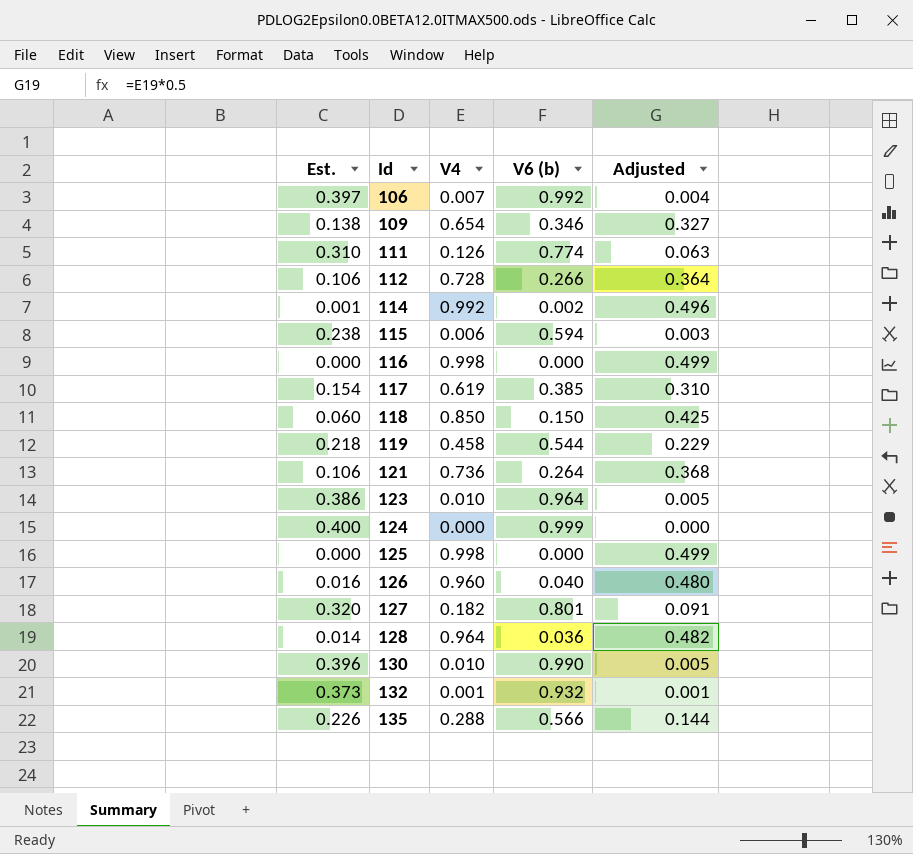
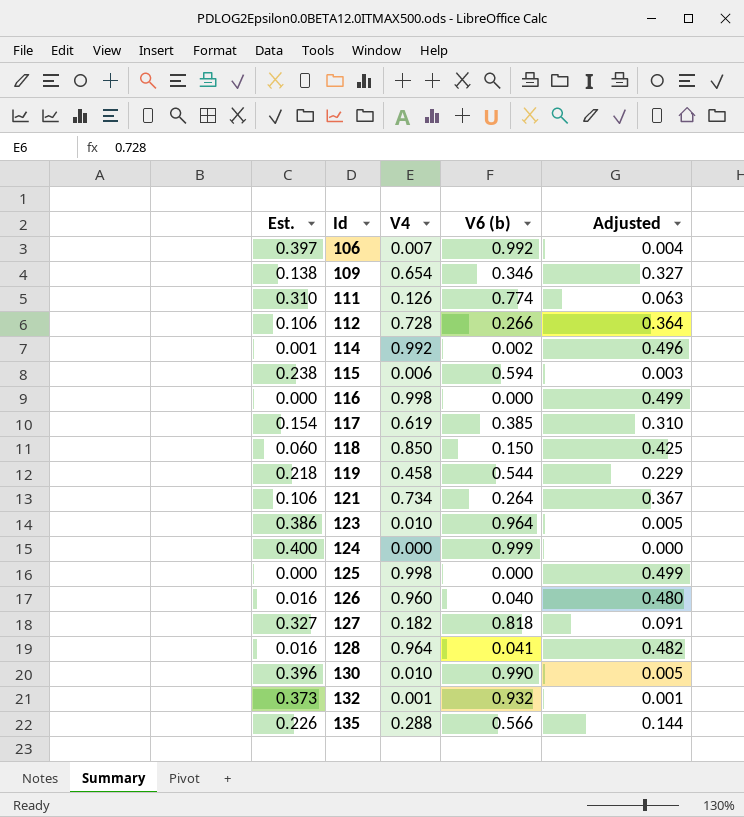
121 | V4: 0.736 -> 0.734
121 | Adjusted: 0.368 -> 0.367
127 | Est.: 0.320 -> 0.327
127 | V6 (b): 0.801 -> 0.818
128 | Est.: 0.014 -> 0.016
128 | V6 (b): 0.036 -> 0.041

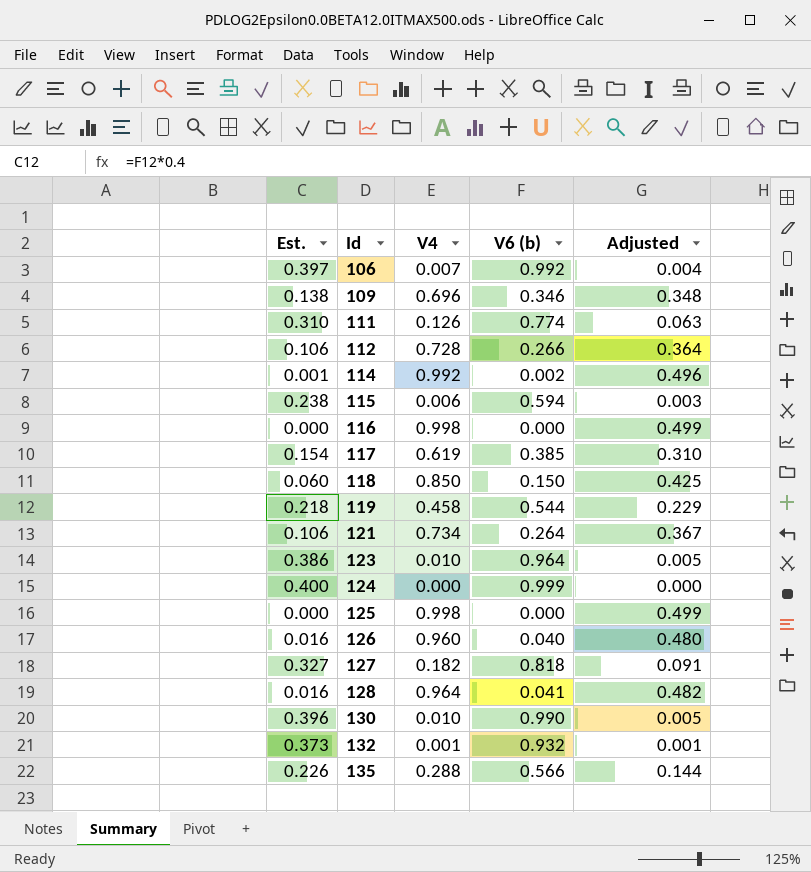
109 | V4: 0.654 -> 0.696
109 | Adjusted: 0.327 -> 0.348

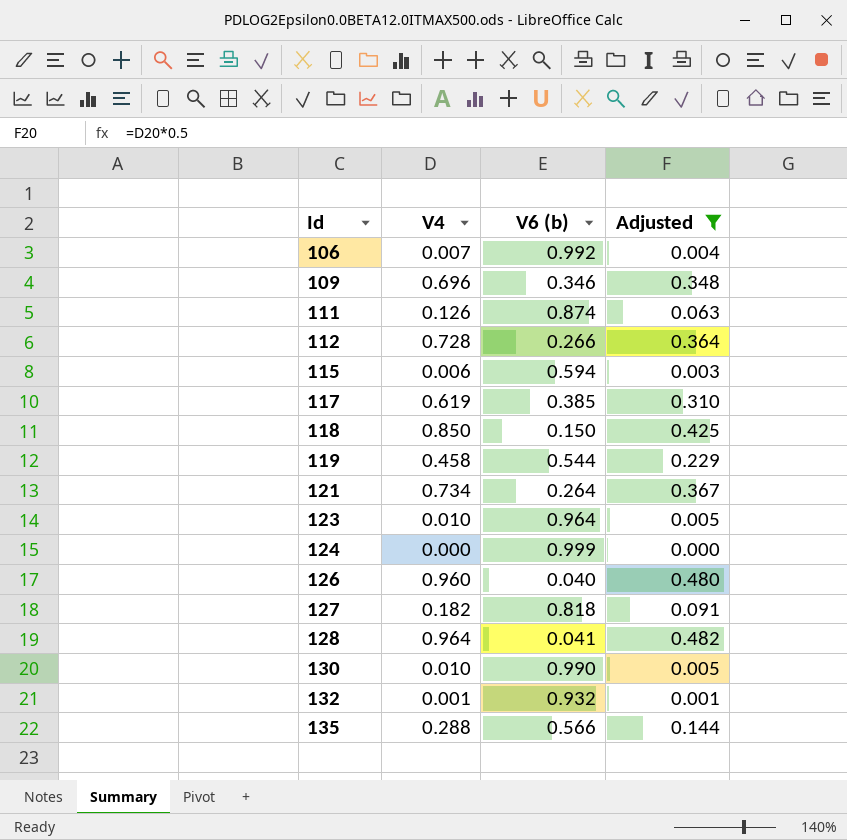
filter: none -> Adjusted <= 0.482
column Est. | formula: [V6 (b)] * 0.4 -> none
111 | V6 (b): 0.774 -> 0.874

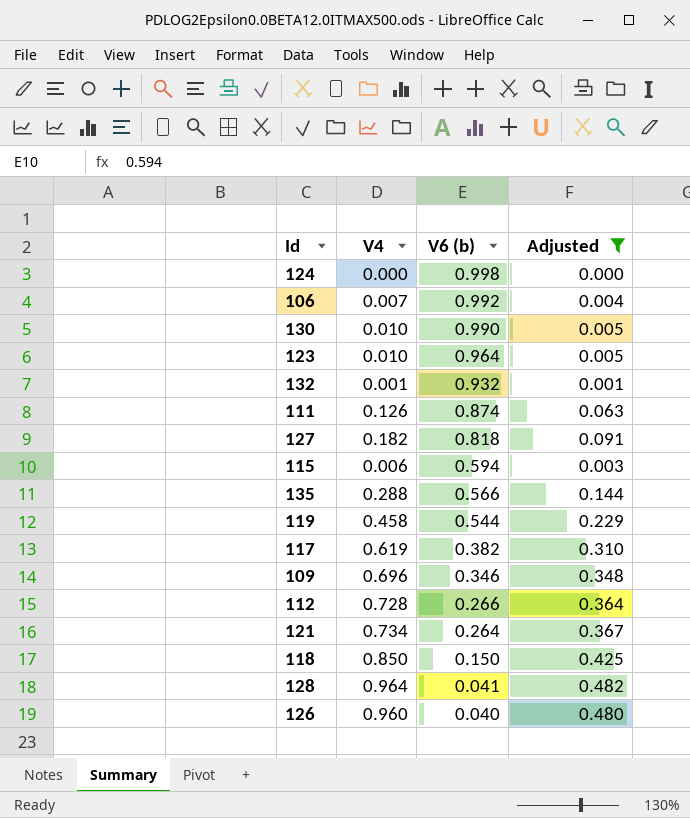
row order: Id ascending -> V6 (b) descending
124 | V6 (b): 0.999 -> 0.998
117 | V6 (b): 0.385 -> 0.382

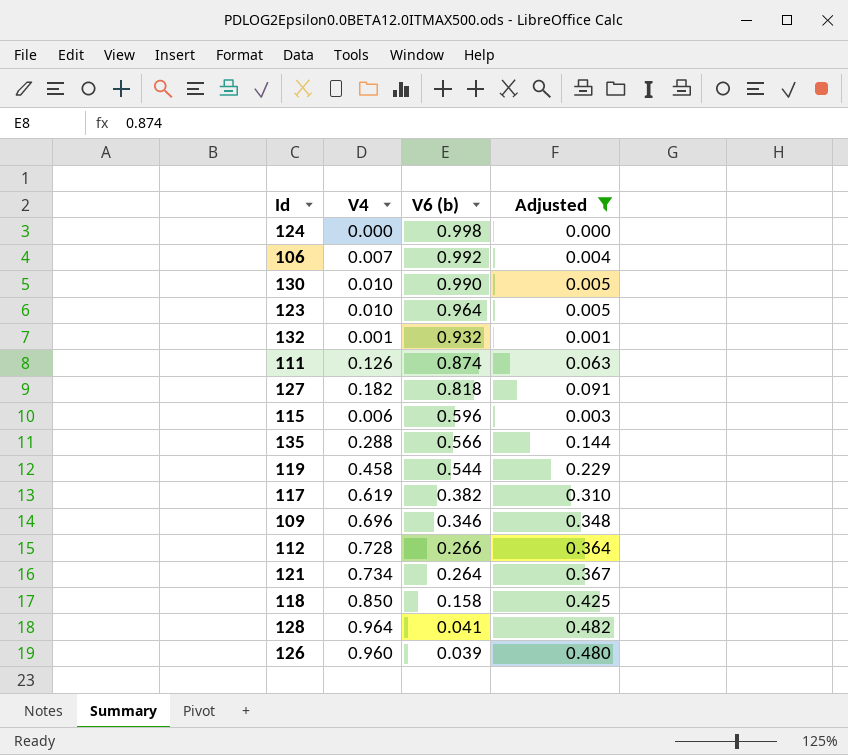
115 | V6 (b): 0.594 -> 0.596
118 | V6 (b): 0.150 -> 0.158
126 | V6 (b): 0.040 -> 0.039

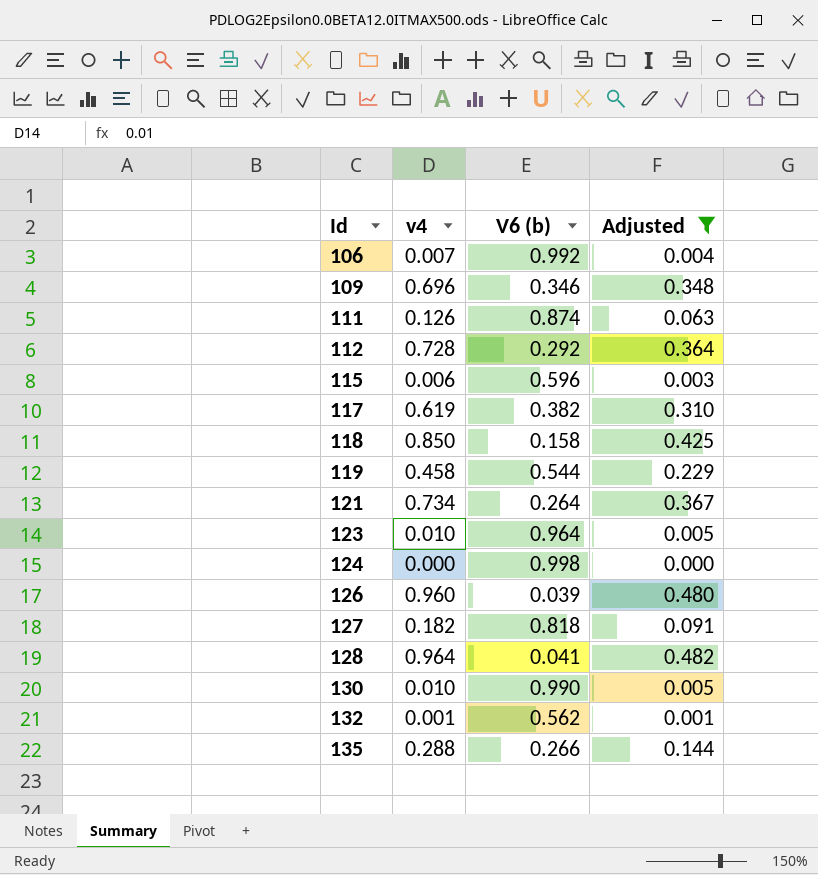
row order: V6 (b) descending -> Id ascending
column name: V4 -> v4
112 | V6 (b): 0.266 -> 0.292
132 | V6 (b): 0.932 -> 0.562
135 | V6 (b): 0.566 -> 0.266

